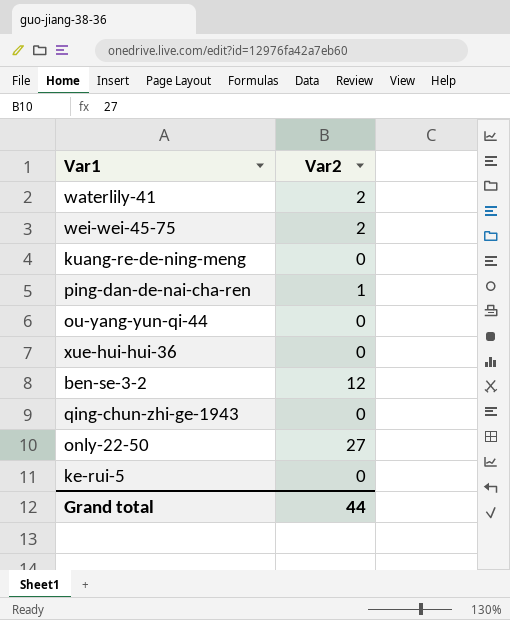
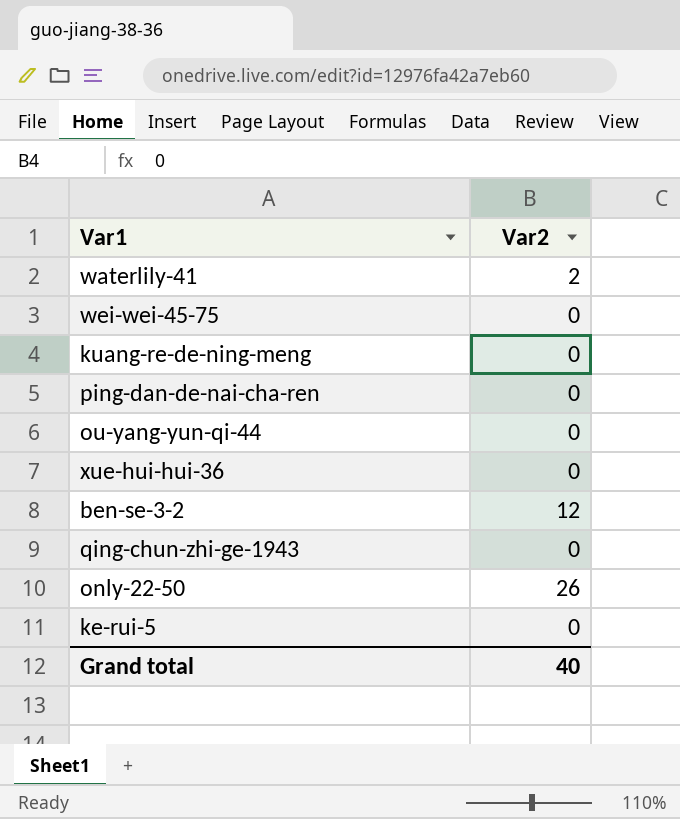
wei-wei-45-75 | Var2: 2 -> 0
ping-dan-de-nai-cha-ren | Var2: 1 -> 0
only-22-50 | Var2: 27 -> 26
Grand total | Var2: 44 -> 40

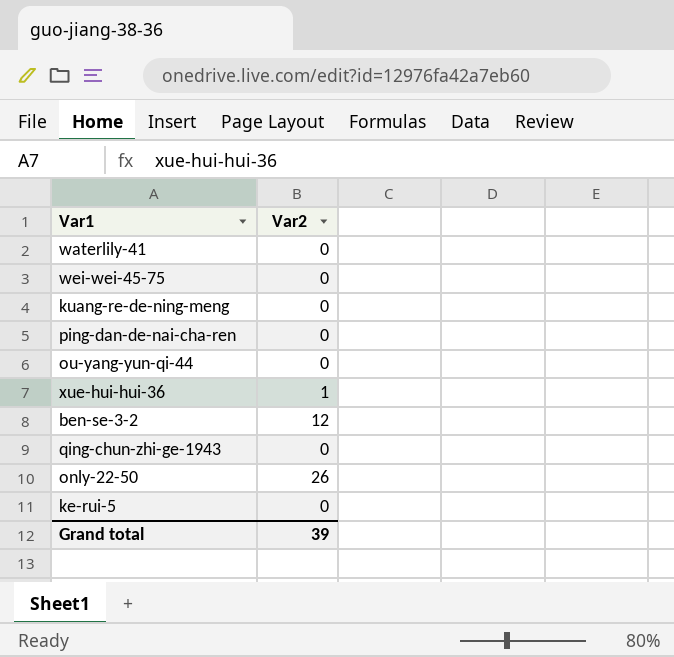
waterlily-41 | Var2: 2 -> 0
xue-hui-hui-36 | Var2: 0 -> 1
Grand total | Var2: 40 -> 39

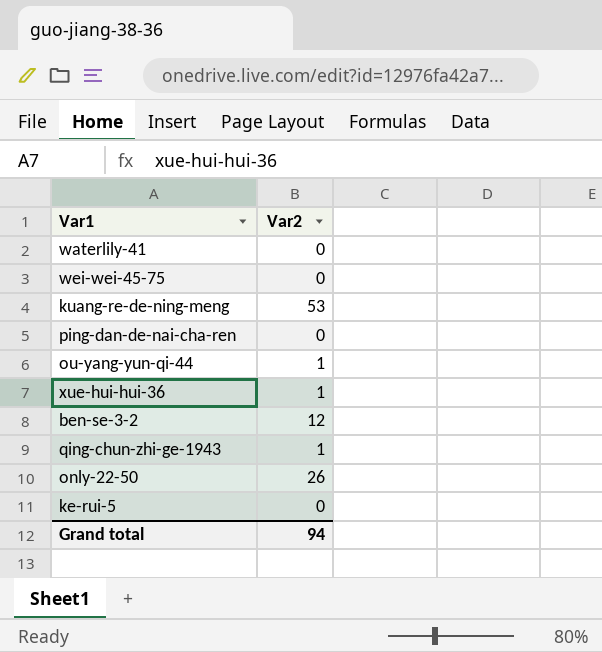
kuang-re-de-ning-meng | Var2: 0 -> 53
ou-yang-yun-qi-44 | Var2: 0 -> 1
qing-chun-zhi-ge-1943 | Var2: 0 -> 1
Grand total | Var2: 39 -> 94

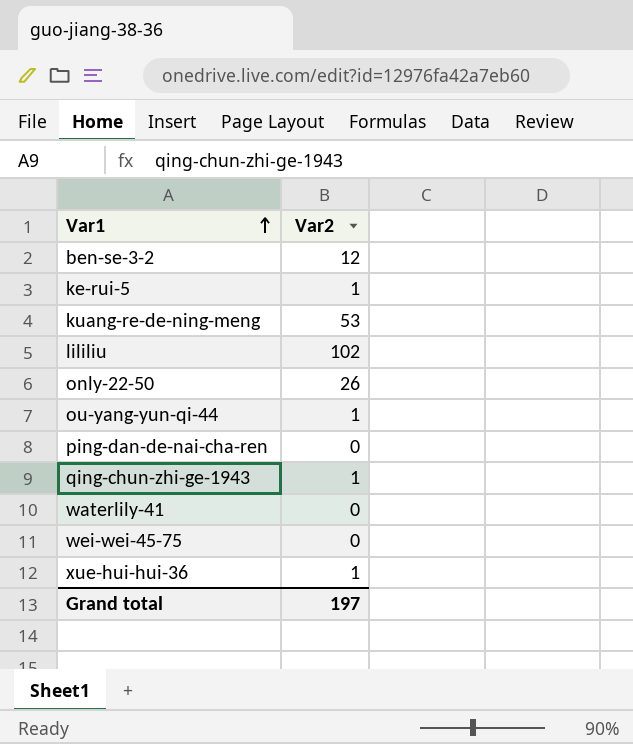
row order: none -> Var1 ascending
ke-rui-5 | Var2: 0 -> 1
row lililiu: none -> 102
Grand total | Var2: 94 -> 197

